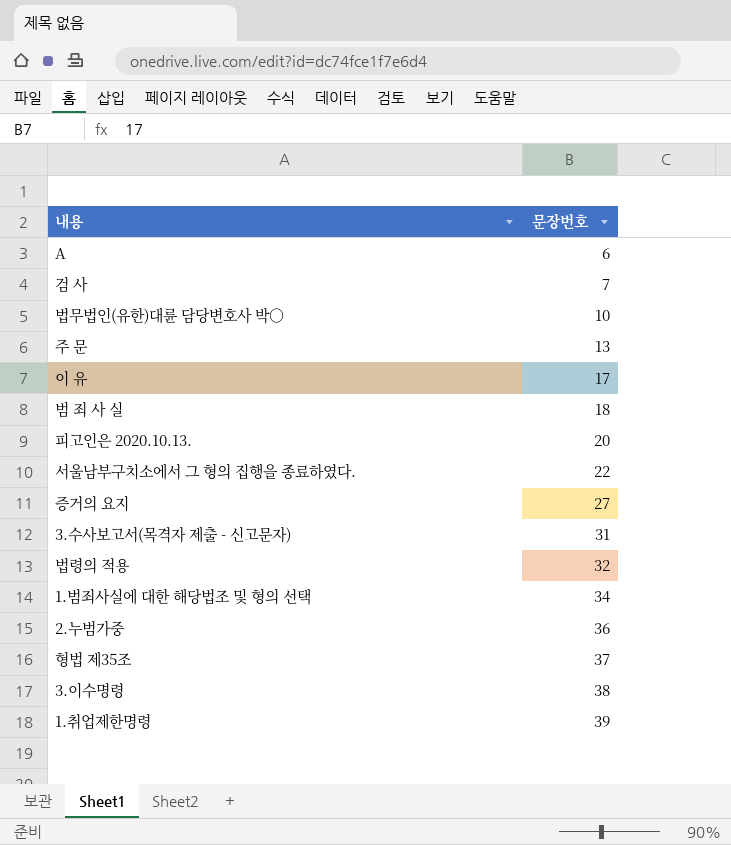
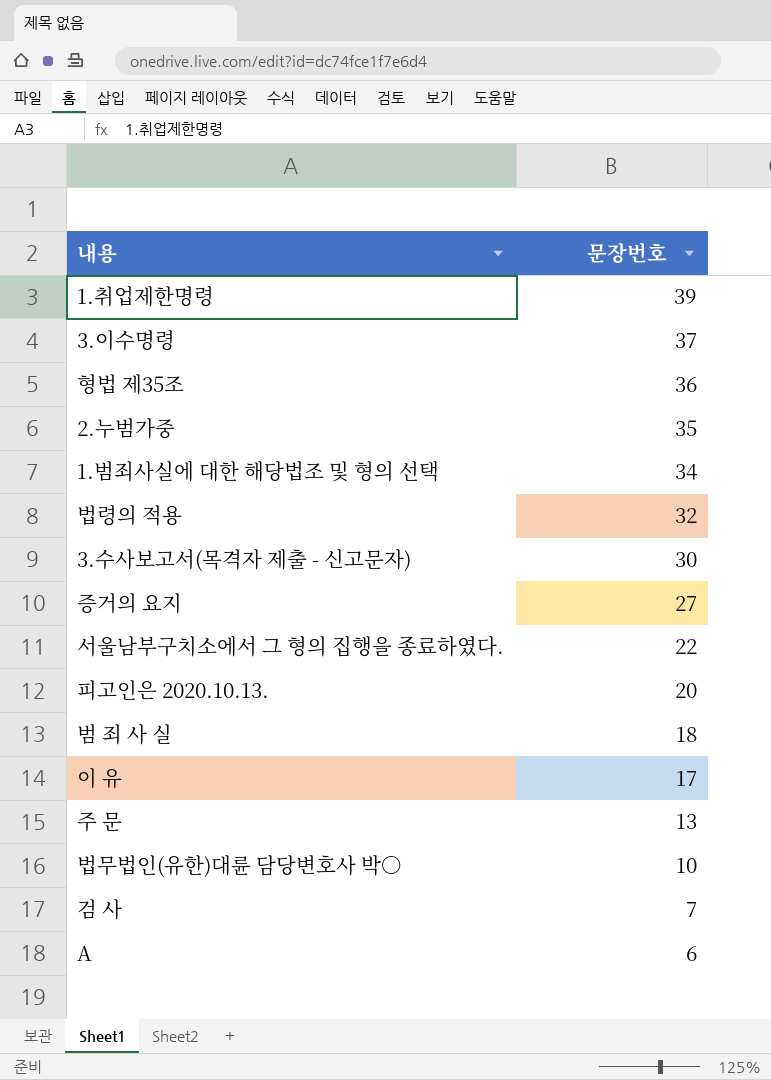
row order: 문장번호 ascending -> 문장번호 descending
3.이수명령 | 문장번호: 38 -> 37
형법 제35조 | 문장번호: 37 -> 36
2.누범가중 | 문장번호: 36 -> 35
3.수사보고서(목격자 제출 - 신고문자) | 문장번호: 31 -> 30

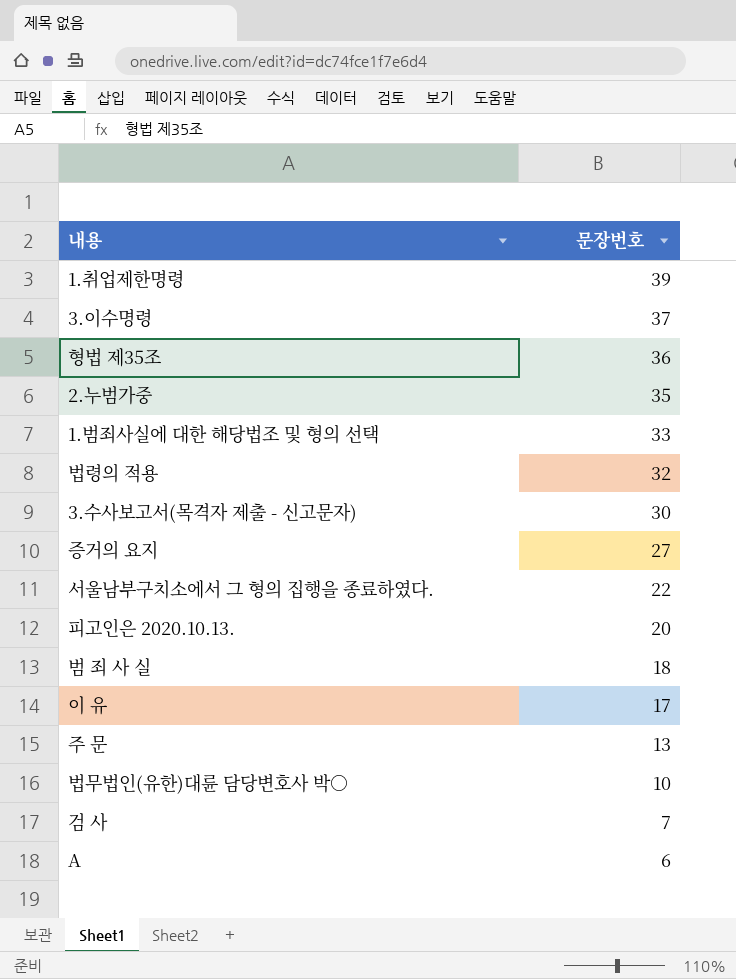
1.범죄사실에 대한 해당법조 및 형의 선택 | 문장번호: 34 -> 33

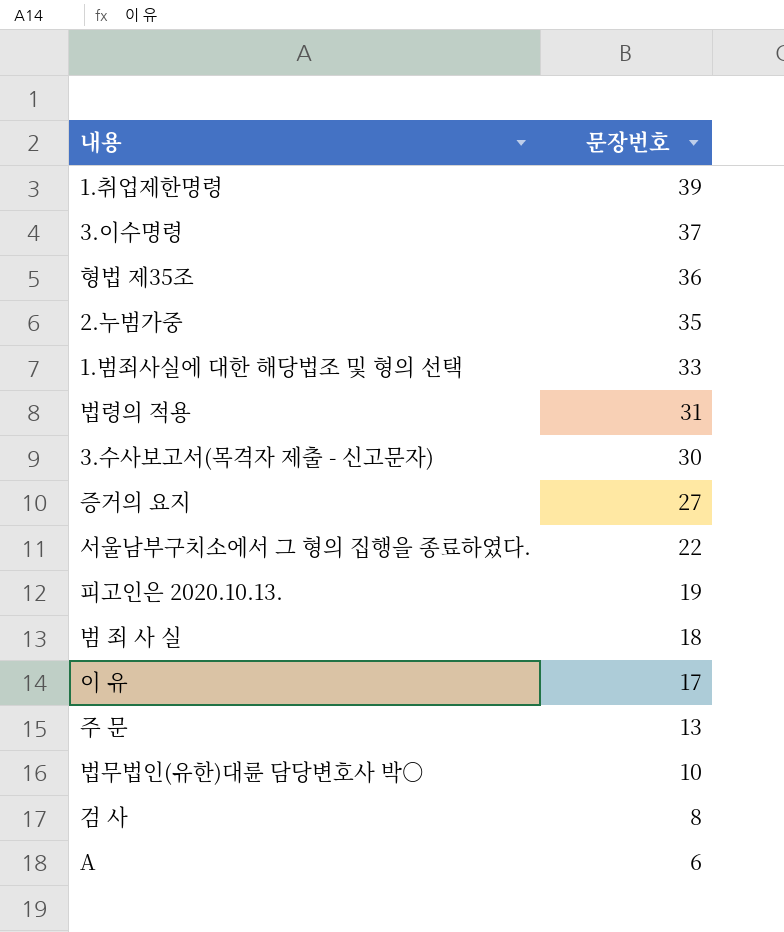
법령의 적용 | 문장번호: 32 -> 31
피고인은 2020.10.13. | 문장번호: 20 -> 19
검 사 | 문장번호: 7 -> 8

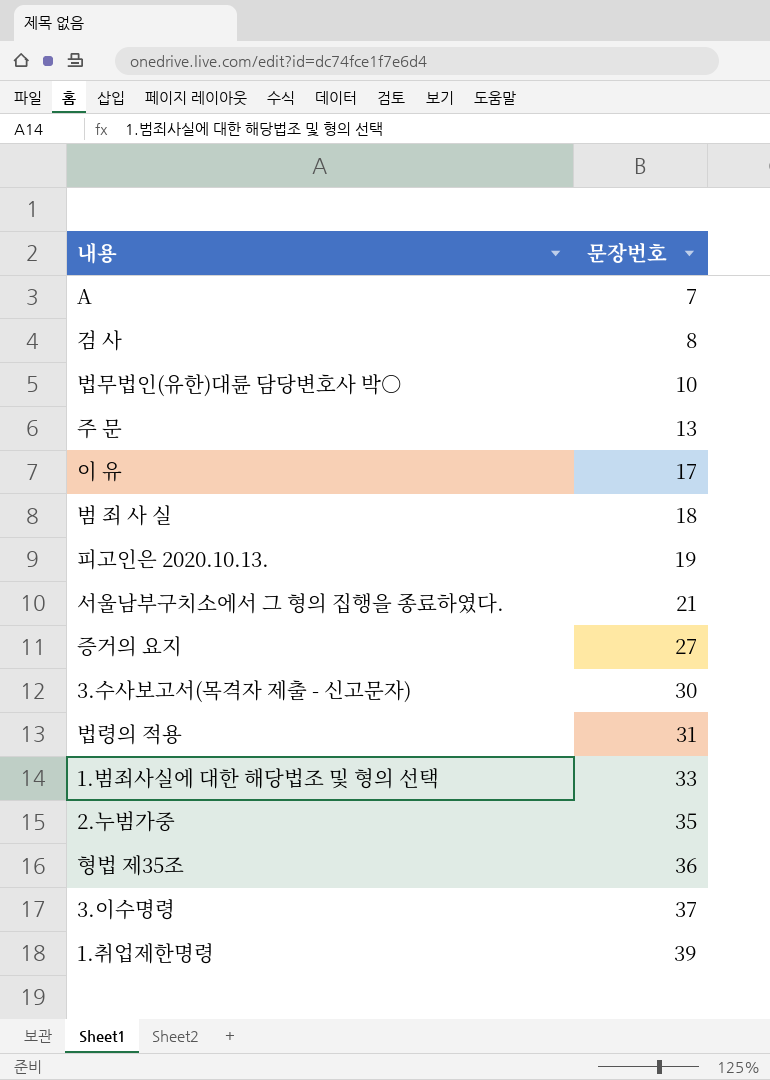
row order: 문장번호 descending -> 문장번호 ascending
A | 문장번호: 6 -> 7
서울남부구치소에서 그 형의 집행을 종료하였다. | 문장번호: 22 -> 21

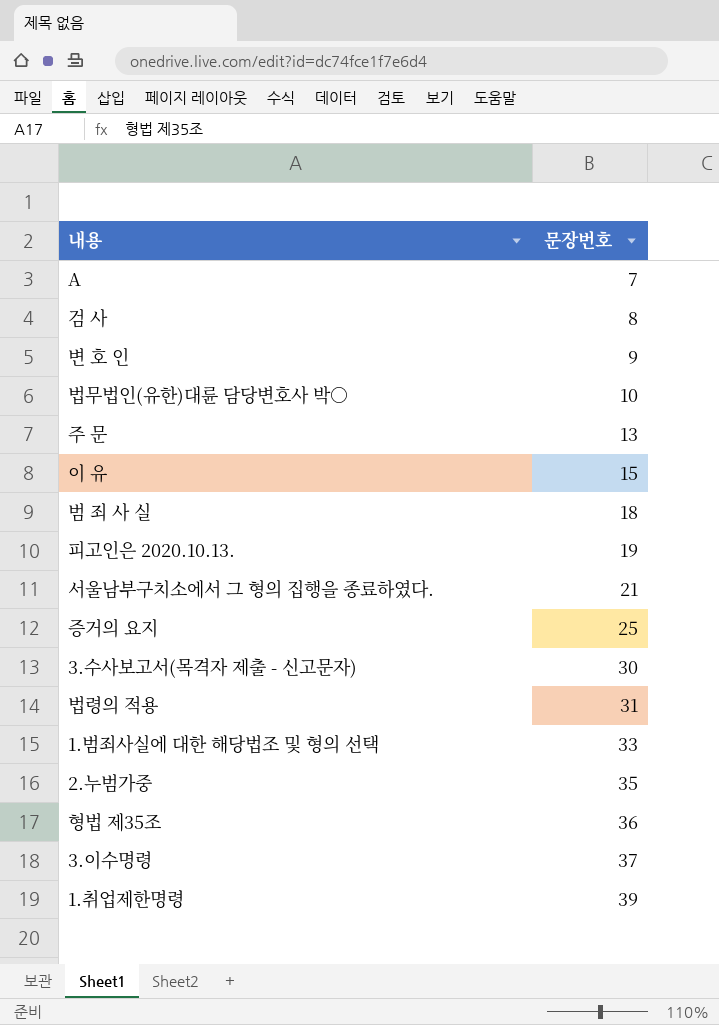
row 변 호 인: none -> 9
이 유 | 문장번호: 17 -> 15
증거의 요지 | 문장번호: 27 -> 25

